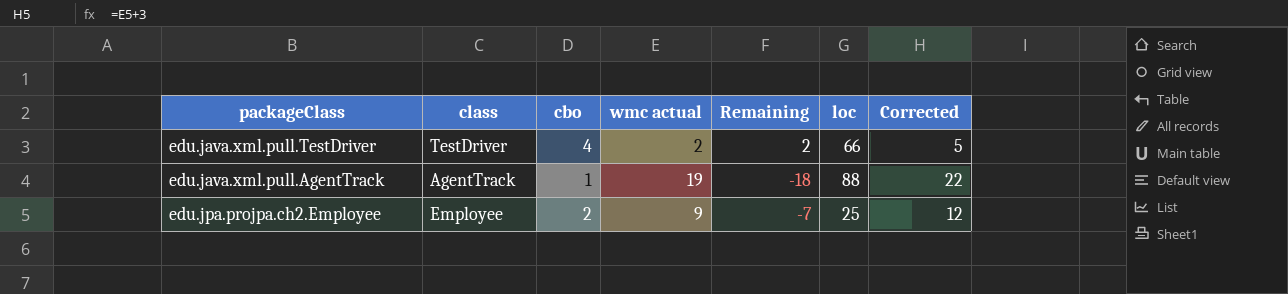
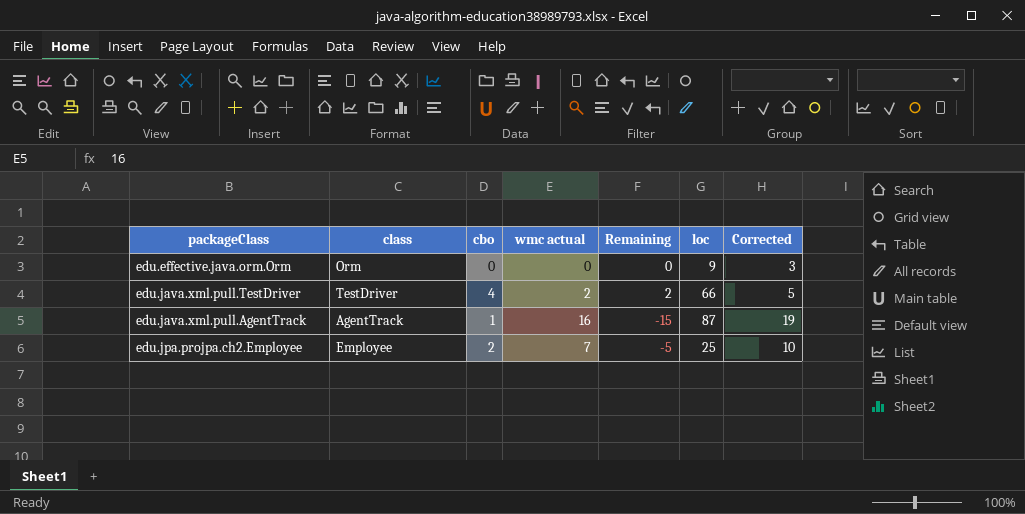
row edu.effective.java.orm.Orm: none -> Orm | 0 | 0 | 0 | 9 | 3
edu.java.xml.pull.AgentTrack | wmc actual: 19 -> 16
edu.java.xml.pull.AgentTrack | Remaining: -18 -> -15
edu.java.xml.pull.AgentTrack | loc: 88 -> 87
edu.java.xml.pull.AgentTrack | Corrected: 22 -> 19
edu.jpa.projpa.ch2.Employee | wmc actual: 9 -> 7
edu.jpa.projpa.ch2.Employee | Remaining: -7 -> -5
edu.jpa.projpa.ch2.Employee | Corrected: 12 -> 10

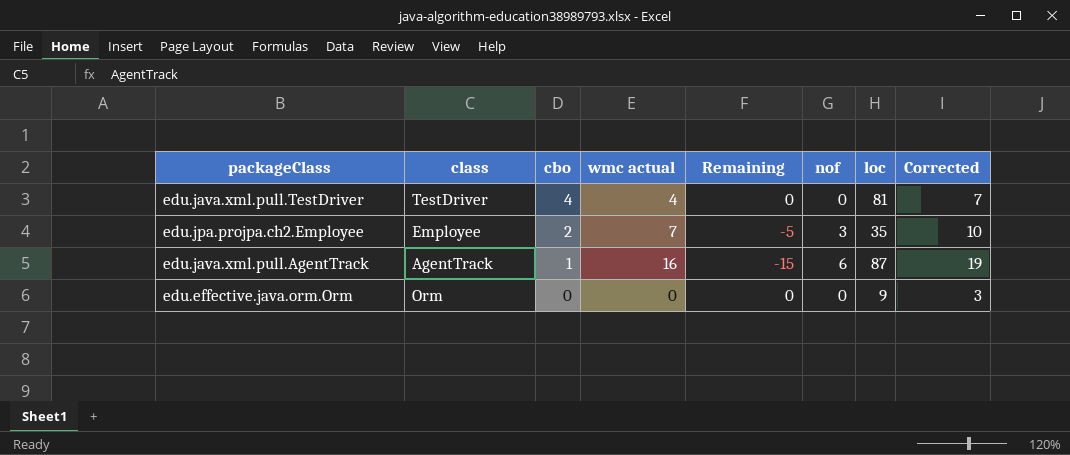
row order: none -> cbo descending
column nof | position: none -> 6
edu.java.xml.pull.TestDriver | wmc actual: 2 -> 4
edu.java.xml.pull.TestDriver | Remaining: 2 -> 0
edu.java.xml.pull.TestDriver | loc: 66 -> 81
edu.java.xml.pull.TestDriver | Corrected: 5 -> 7
edu.jpa.projpa.ch2.Employee | loc: 25 -> 35

